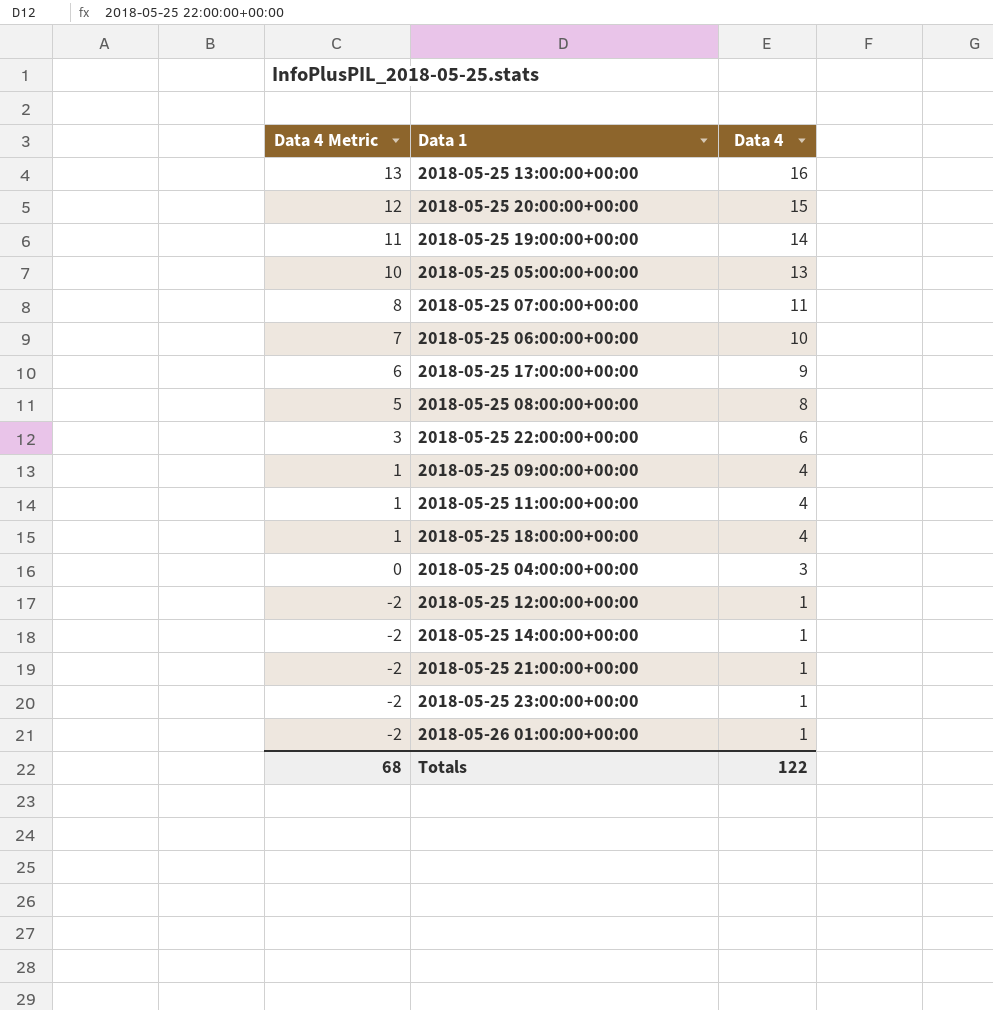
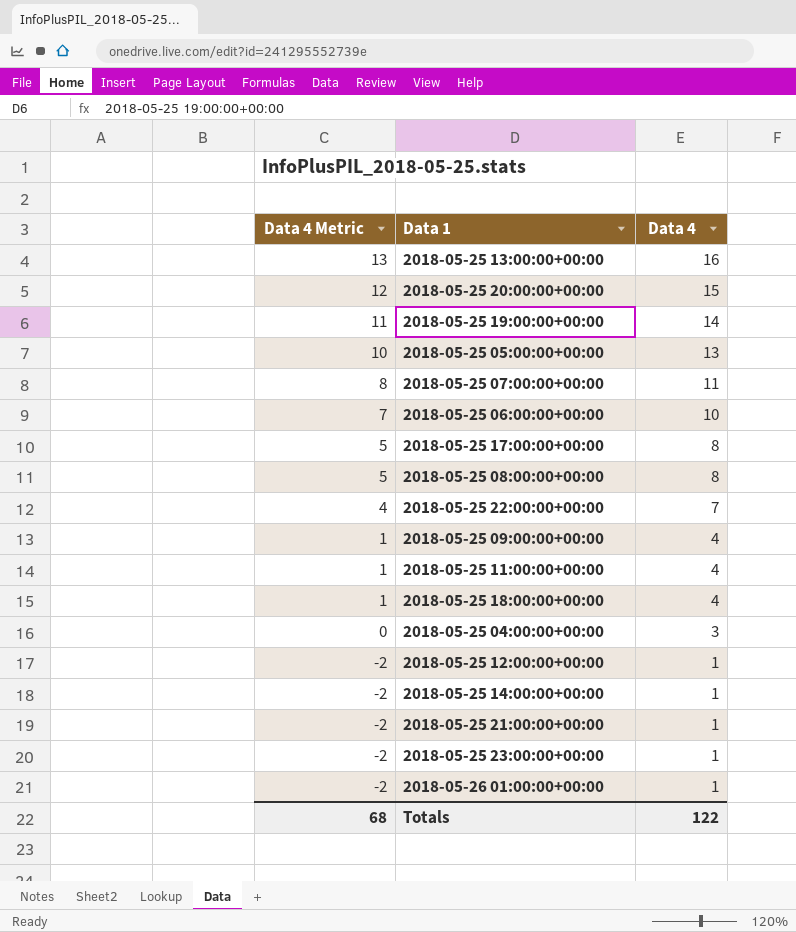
2018-05-25 17:00:00+00:00 | Data 4 Metric: 6 -> 5
2018-05-25 17:00:00+00:00 | Data 4: 9 -> 8
2018-05-25 22:00:00+00:00 | Data 4 Metric: 3 -> 4
2018-05-25 22:00:00+00:00 | Data 4: 6 -> 7

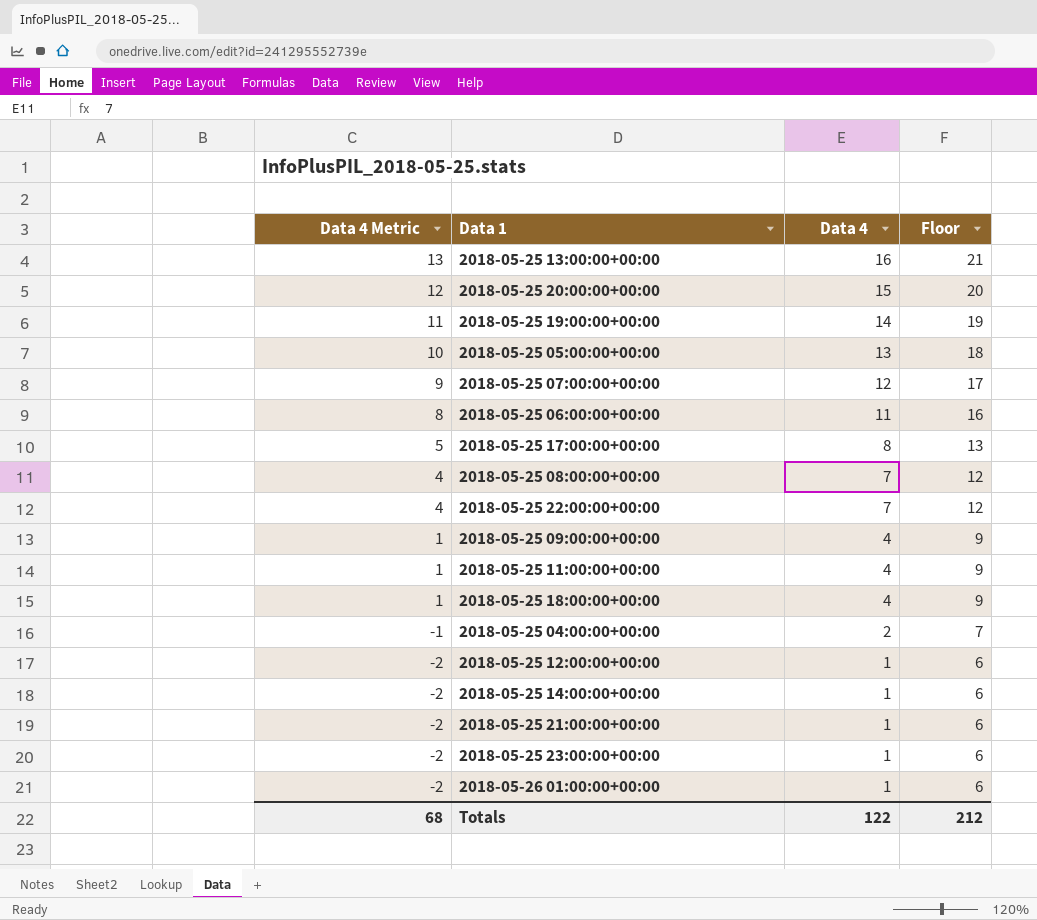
column Floor | formula: none -> [Data 4] + 5
2018-05-25 07:00:00+00:00 | Data 4 Metric: 8 -> 9
2018-05-25 07:00:00+00:00 | Data 4: 11 -> 12
2018-05-25 06:00:00+00:00 | Data 4 Metric: 7 -> 8
2018-05-25 06:00:00+00:00 | Data 4: 10 -> 11
2018-05-25 08:00:00+00:00 | Data 4 Metric: 5 -> 4
2018-05-25 08:00:00+00:00 | Data 4: 8 -> 7
2018-05-25 04:00:00+00:00 | Data 4 Metric: 0 -> -1
2018-05-25 04:00:00+00:00 | Data 4: 3 -> 2

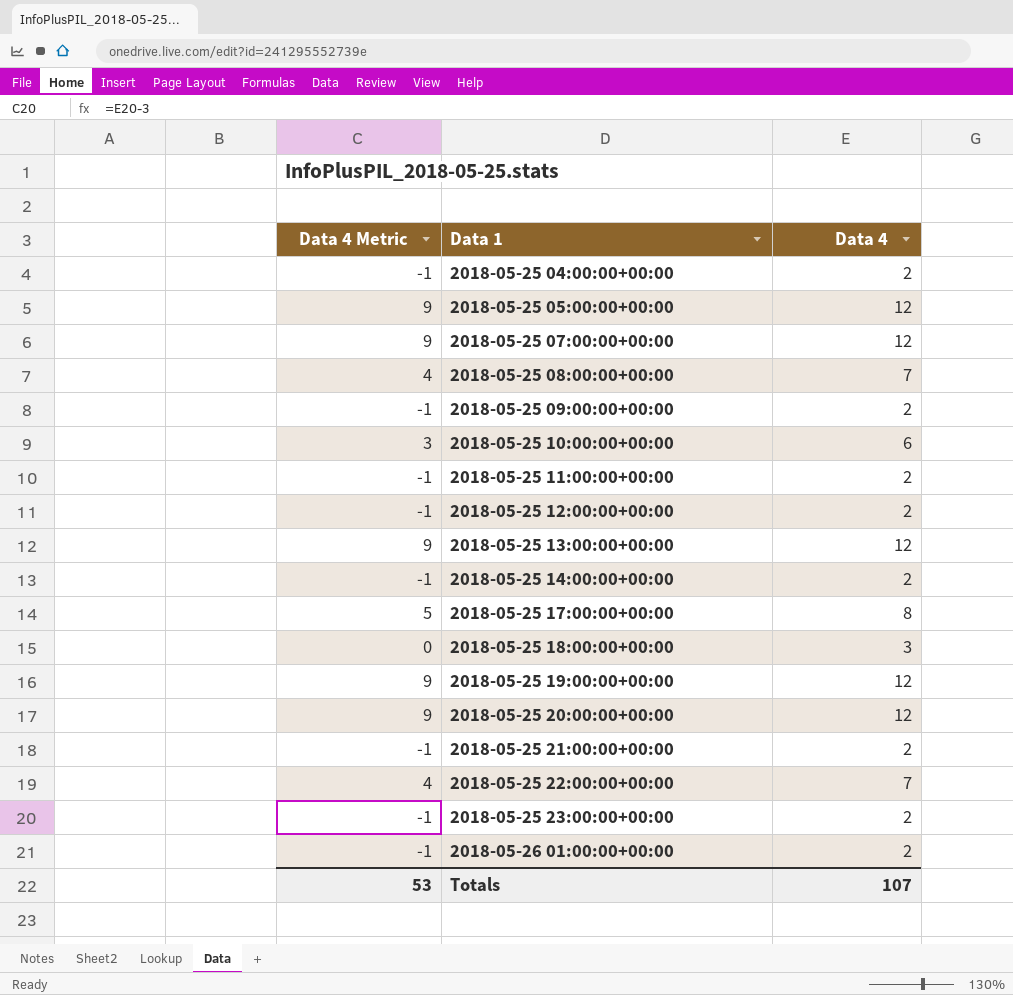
row order: Data 4 Metric descending -> Data 1 ascending
column Floor | formula: [Data 4] + 5 -> none
row 2018-05-25 06:00:00+00:00: 8 | 11 | 16 -> none
2018-05-25 05:00:00+00:00 | Data 4 Metric: 10 -> 9
2018-05-25 05:00:00+00:00 | Data 4: 13 -> 12
2018-05-25 09:00:00+00:00 | Data 4 Metric: 1 -> -1
2018-05-25 09:00:00+00:00 | Data 4: 4 -> 2
row 2018-05-25 10:00:00+00:00: none -> 3 | 6
2018-05-25 11:00:00+00:00 | Data 4 Metric: 1 -> -1
2018-05-25 11:00:00+00:00 | Data 4: 4 -> 2
2018-05-25 12:00:00+00:00 | Data 4 Metric: -2 -> -1
2018-05-25 12:00:00+00:00 | Data 4: 1 -> 2
2018-05-25 13:00:00+00:00 | Data 4 Metric: 13 -> 9
2018-05-25 13:00:00+00:00 | Data 4: 16 -> 12
2018-05-25 14:00:00+00:00 | Data 4 Metric: -2 -> -1
2018-05-25 14:00:00+00:00 | Data 4: 1 -> 2
2018-05-25 18:00:00+00:00 | Data 4 Metric: 1 -> 0
2018-05-25 18:00:00+00:00 | Data 4: 4 -> 3
2018-05-25 19:00:00+00:00 | Data 4 Metric: 11 -> 9
2018-05-25 19:00:00+00:00 | Data 4: 14 -> 12
2018-05-25 20:00:00+00:00 | Data 4 Metric: 12 -> 9
2018-05-25 20:00:00+00:00 | Data 4: 15 -> 12
2018-05-25 21:00:00+00:00 | Data 4 Metric: -2 -> -1
2018-05-25 21:00:00+00:00 | Data 4: 1 -> 2
2018-05-25 23:00:00+00:00 | Data 4 Metric: -2 -> -1
2018-05-25 23:00:00+00:00 | Data 4: 1 -> 2
2018-05-26 01:00:00+00:00 | Data 4 Metric: -2 -> -1
2018-05-26 01:00:00+00:00 | Data 4: 1 -> 2
Totals | Data 4 Metric: 68 -> 53
Totals | Data 4: 122 -> 107

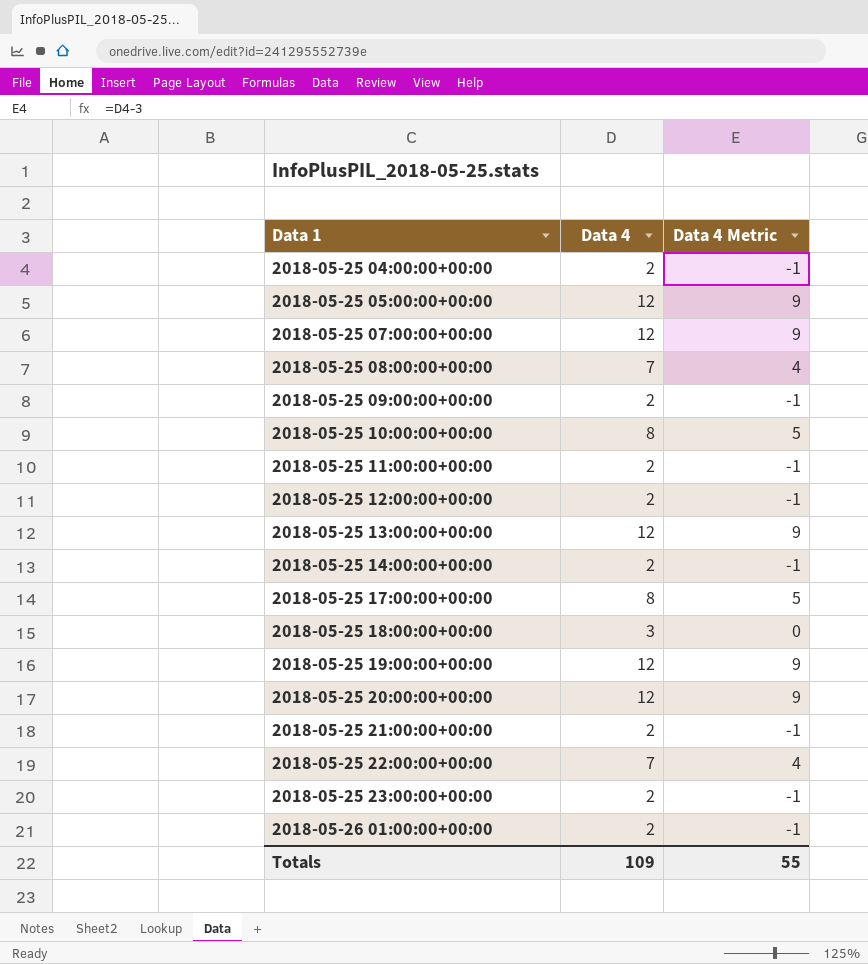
column Data 4 Metric | position: 1 -> 3
2018-05-25 10:00:00+00:00 | Data 4: 6 -> 8
2018-05-25 10:00:00+00:00 | Data 4 Metric: 3 -> 5
Totals | Data 4: 107 -> 109
Totals | Data 4 Metric: 53 -> 55

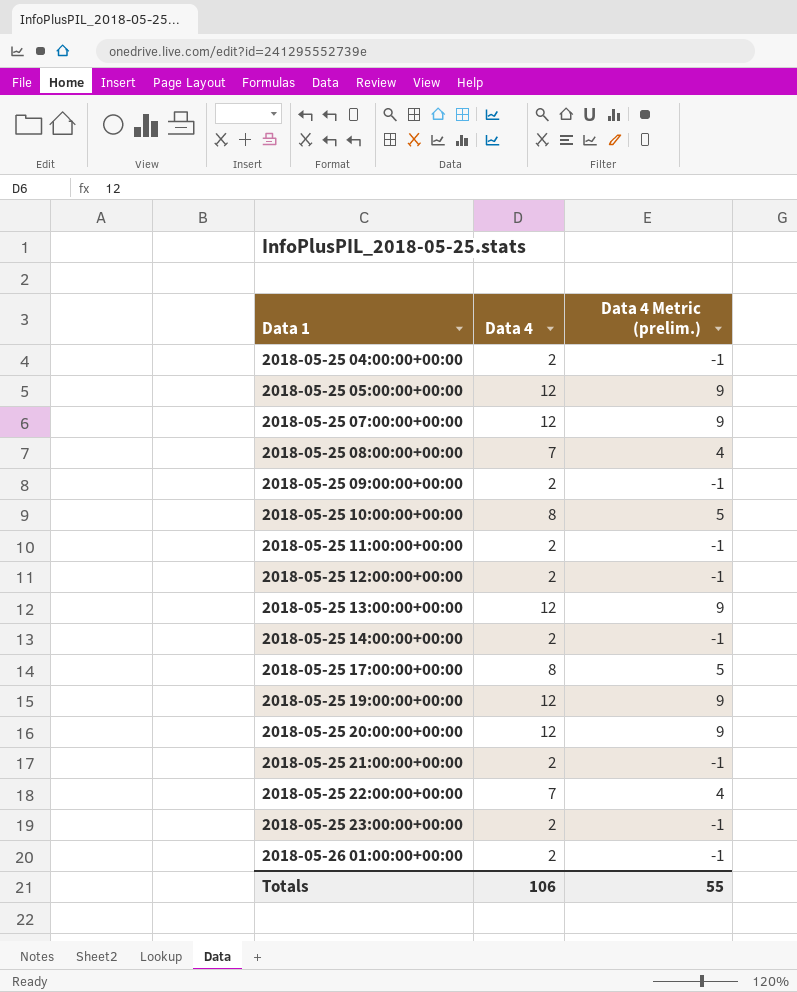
column name: Data 4 Metric -> Data 4 Metric (prelim.)
row 2018-05-25 18:00:00+00:00: 3 | 0 -> none
Totals | Data 4: 109 -> 106

